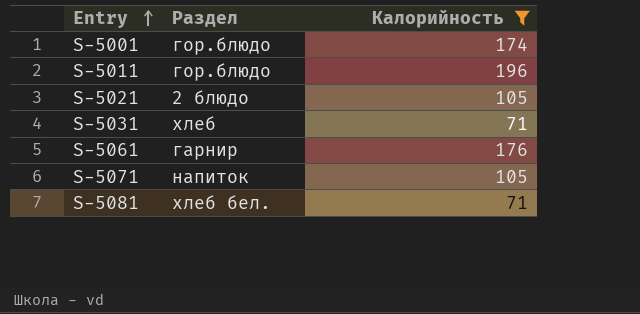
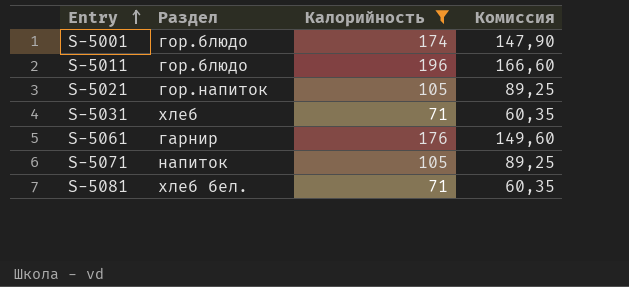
column Комиссия | formula: none -> [Калорийность] * 0,85
S-5021 | Раздел: 2 блюдо -> гор.напиток

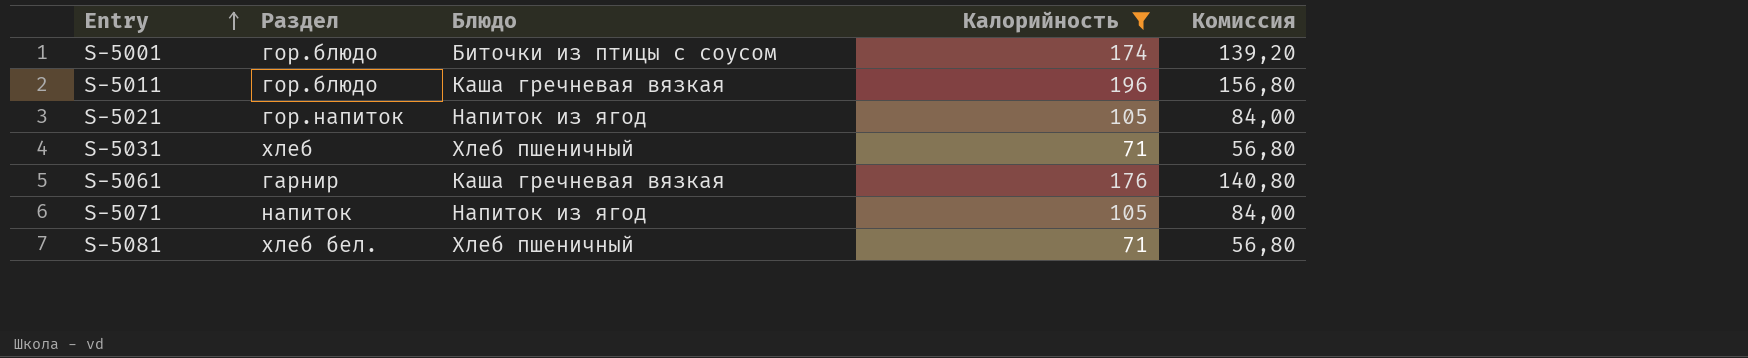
column Блюдо | position: none -> 3
column Комиссия | formula: [Калорийность] * 0,85 -> [Калорийность] * 0,8

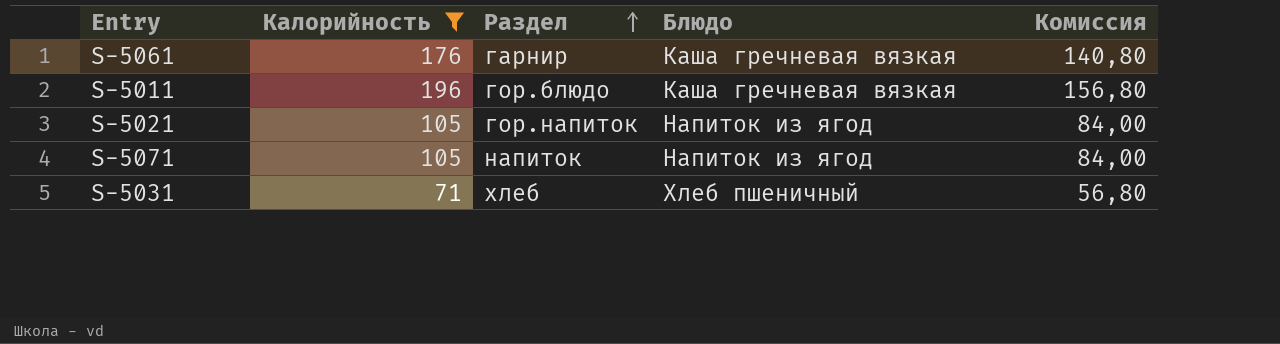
row order: Entry ascending -> Раздел ascending
column Калорийность | position: 4 -> 2
row S-5001: гор.блюдо | Биточки из птицы с соусом | 174 | 139,20 -> none
row S-5081: хлеб бел. | Хлеб пшеничный | 71 | 56,80 -> none

